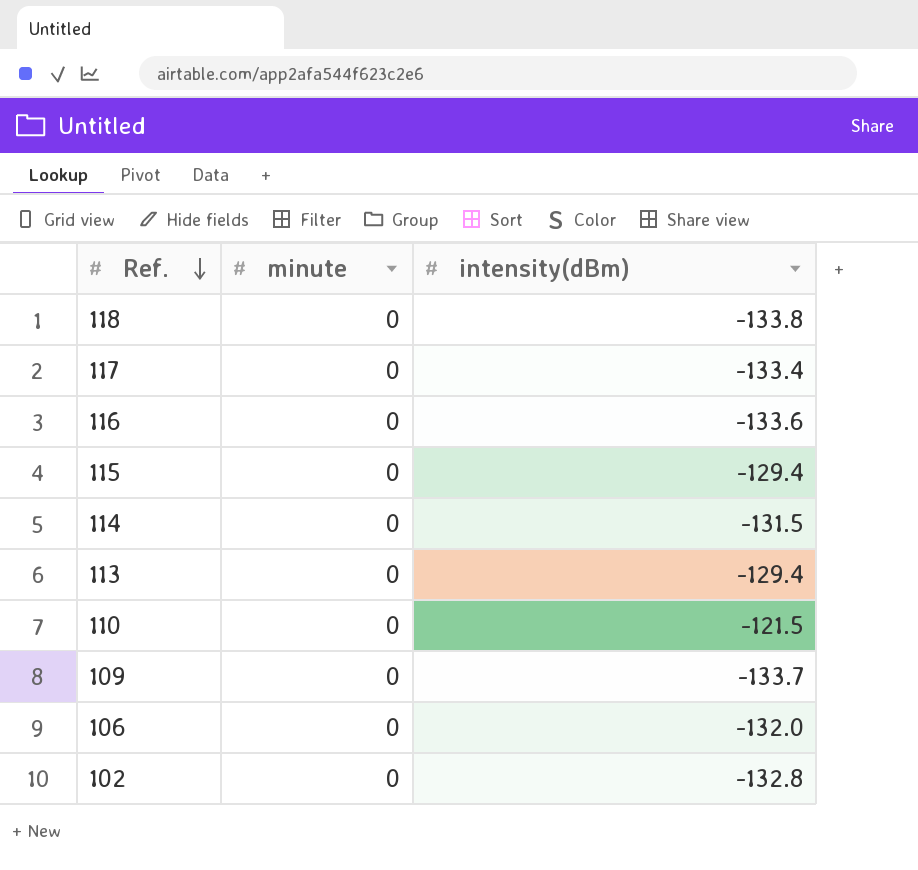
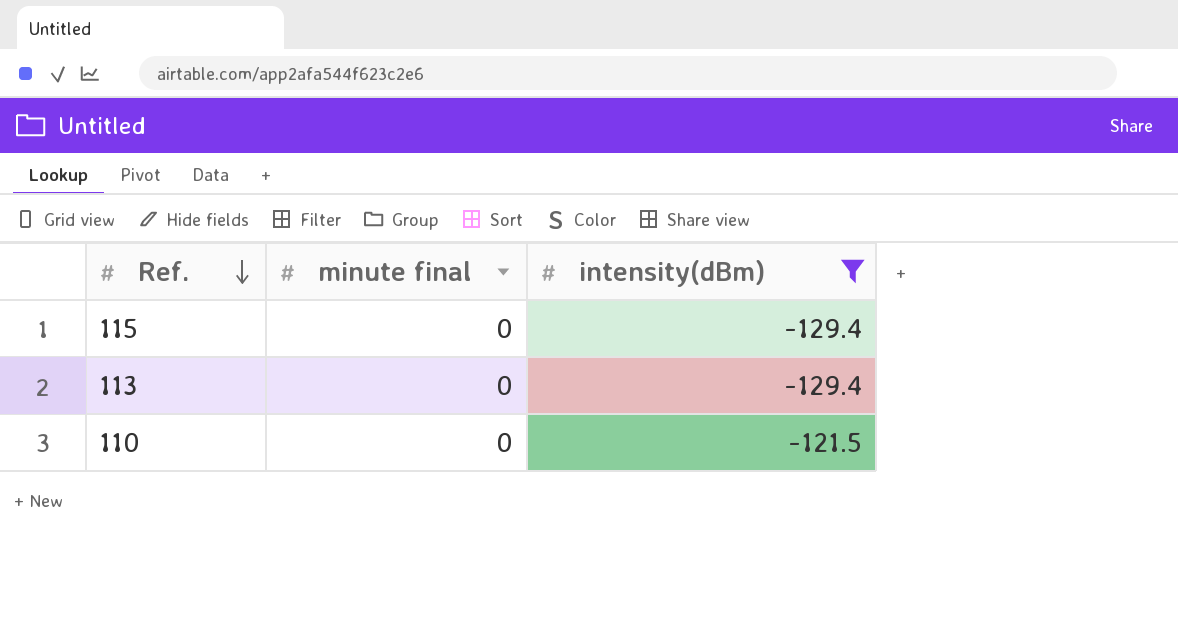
filter: none -> intensity(dBm) >= -129.4
column name: minute -> minute final

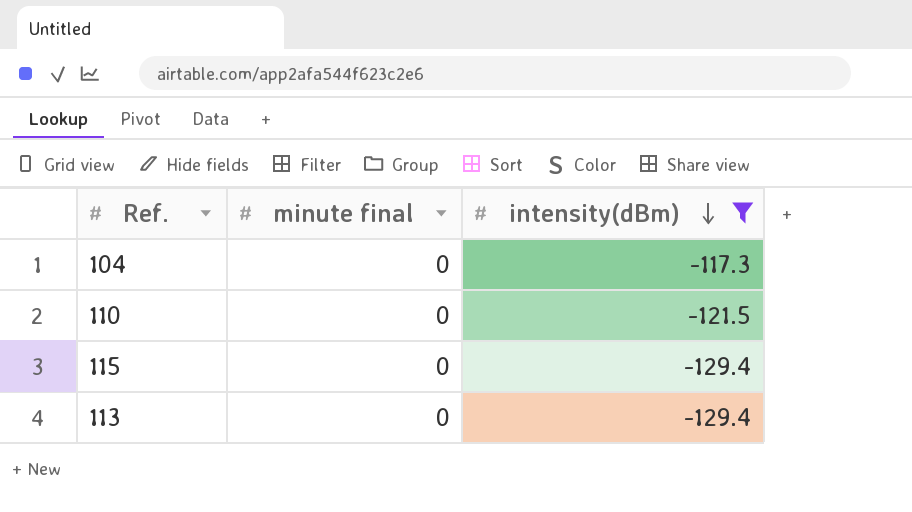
row order: Ref. descending -> intensity(dBm) descending
row 104: none -> 0 | -117.3

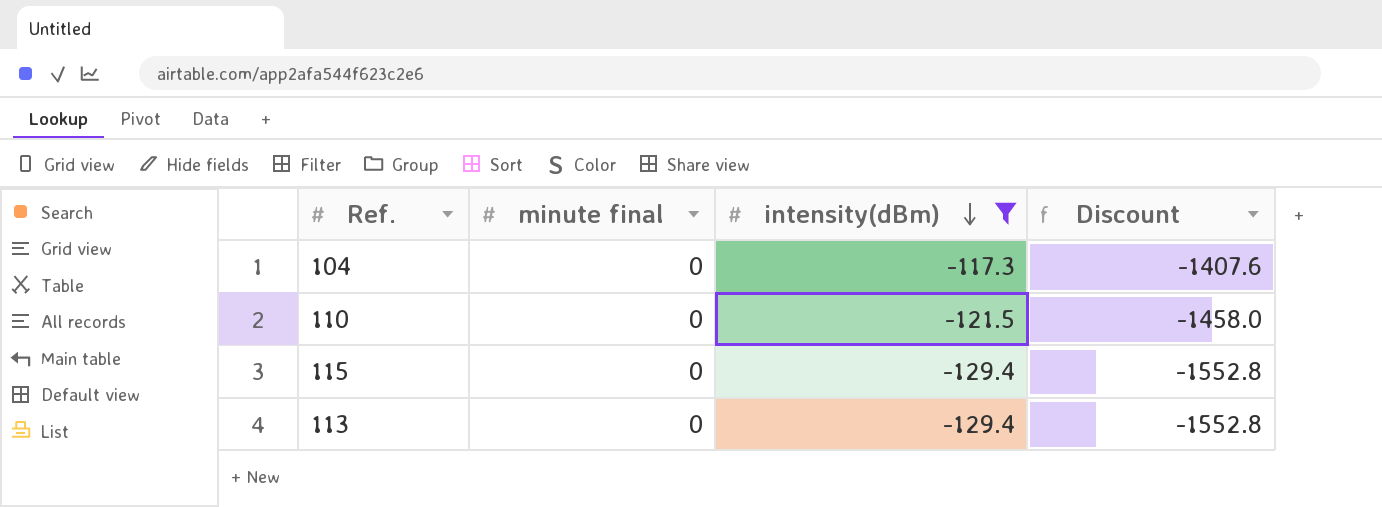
column Discount | formula: none -> [intensity(dBm)] * 12

